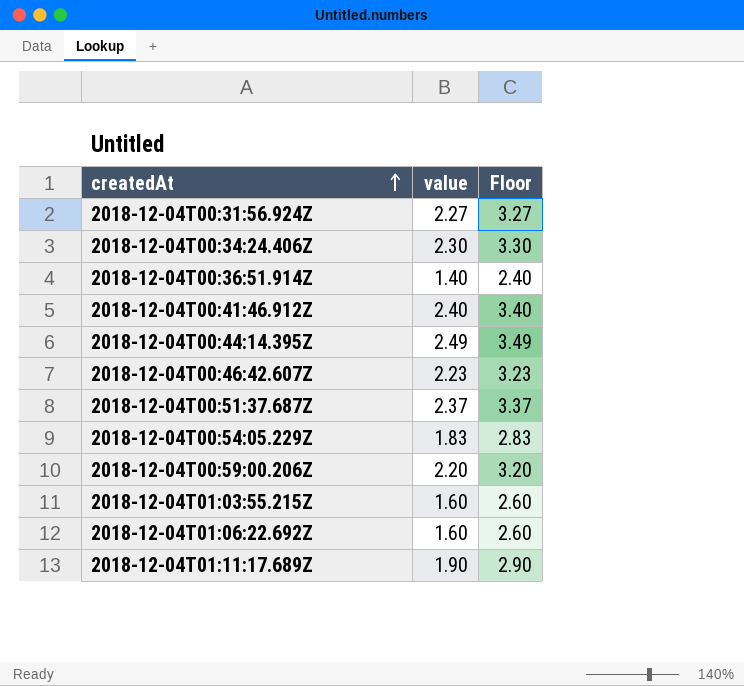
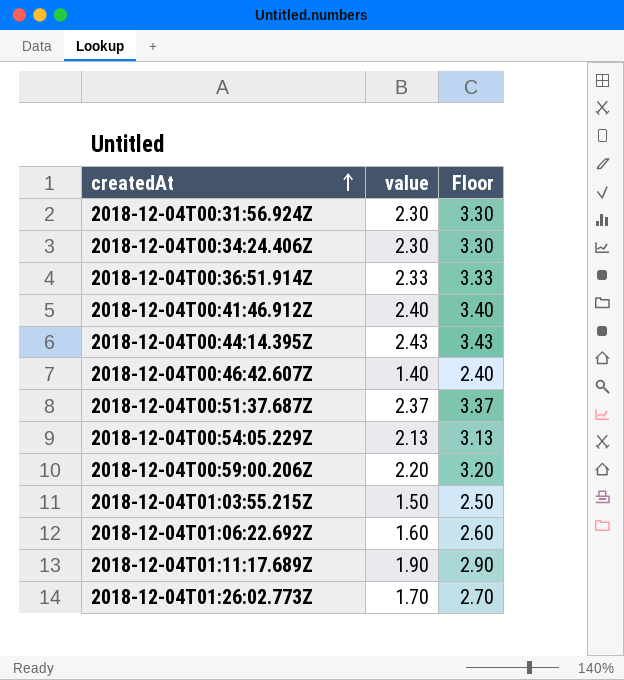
2018-12-04T00:31:56.924Z | value: 2.27 -> 2.30
2018-12-04T00:31:56.924Z | Floor: 3.27 -> 3.30
2018-12-04T00:36:51.914Z | value: 1.40 -> 2.33
2018-12-04T00:36:51.914Z | Floor: 2.40 -> 3.33
2018-12-04T00:44:14.395Z | value: 2.49 -> 2.43
2018-12-04T00:44:14.395Z | Floor: 3.49 -> 3.43
2018-12-04T00:46:42.607Z | value: 2.23 -> 1.40
2018-12-04T00:46:42.607Z | Floor: 3.23 -> 2.40
2018-12-04T00:54:05.229Z | value: 1.83 -> 2.13
2018-12-04T00:54:05.229Z | Floor: 2.83 -> 3.13
2018-12-04T01:03:55.215Z | value: 1.60 -> 1.50
2018-12-04T01:03:55.215Z | Floor: 2.60 -> 2.50
row 2018-12-04T01:26:02.773Z: none -> 1.70 | 2.70

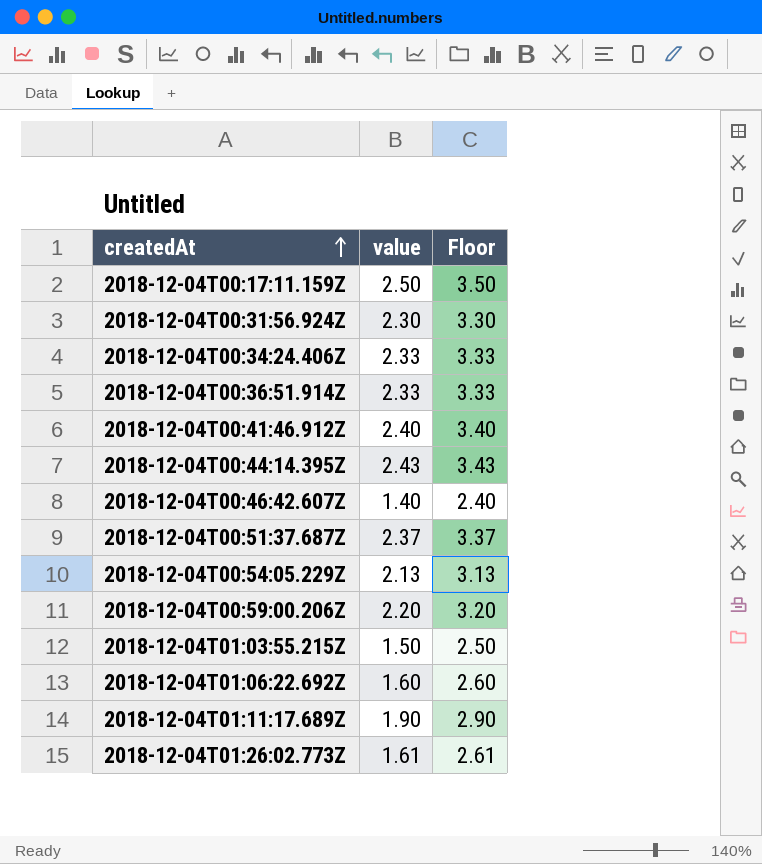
row 2018-12-04T00:17:11.159Z: none -> 2.50 | 3.50
2018-12-04T00:34:24.406Z | value: 2.30 -> 2.33
2018-12-04T00:34:24.406Z | Floor: 3.30 -> 3.33
2018-12-04T01:26:02.773Z | value: 1.70 -> 1.61
2018-12-04T01:26:02.773Z | Floor: 2.70 -> 2.61

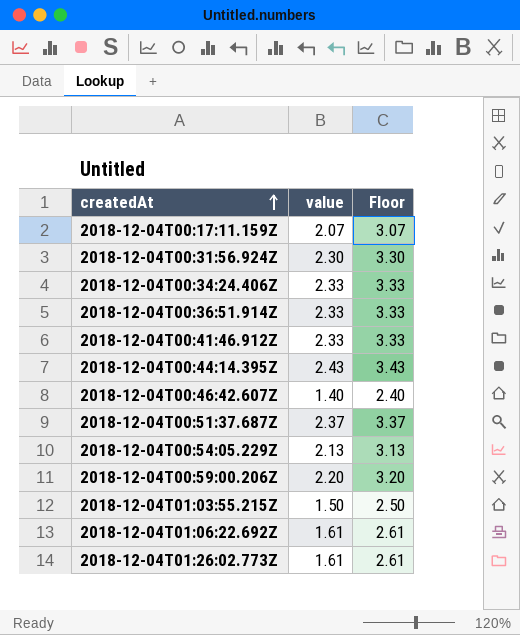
row 2018-12-04T01:11:17.689Z: 1.90 | 2.90 -> none
2018-12-04T00:17:11.159Z | value: 2.50 -> 2.07
2018-12-04T00:17:11.159Z | Floor: 3.50 -> 3.07
2018-12-04T00:41:46.912Z | value: 2.40 -> 2.33
2018-12-04T00:41:46.912Z | Floor: 3.40 -> 3.33
2018-12-04T01:06:22.692Z | value: 1.60 -> 1.61
2018-12-04T01:06:22.692Z | Floor: 2.60 -> 2.61

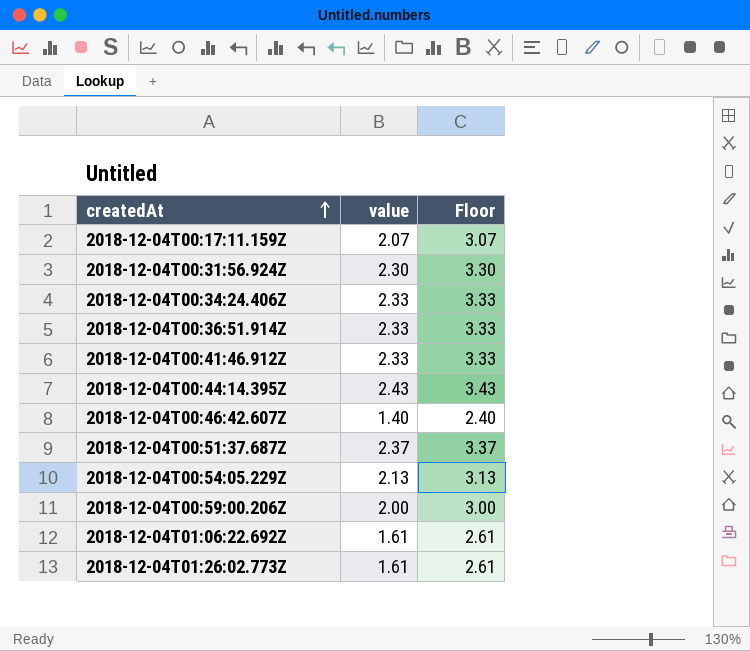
row 2018-12-04T01:03:55.215Z: 1.50 | 2.50 -> none
2018-12-04T00:59:00.206Z | value: 2.20 -> 2.00
2018-12-04T00:59:00.206Z | Floor: 3.20 -> 3.00

